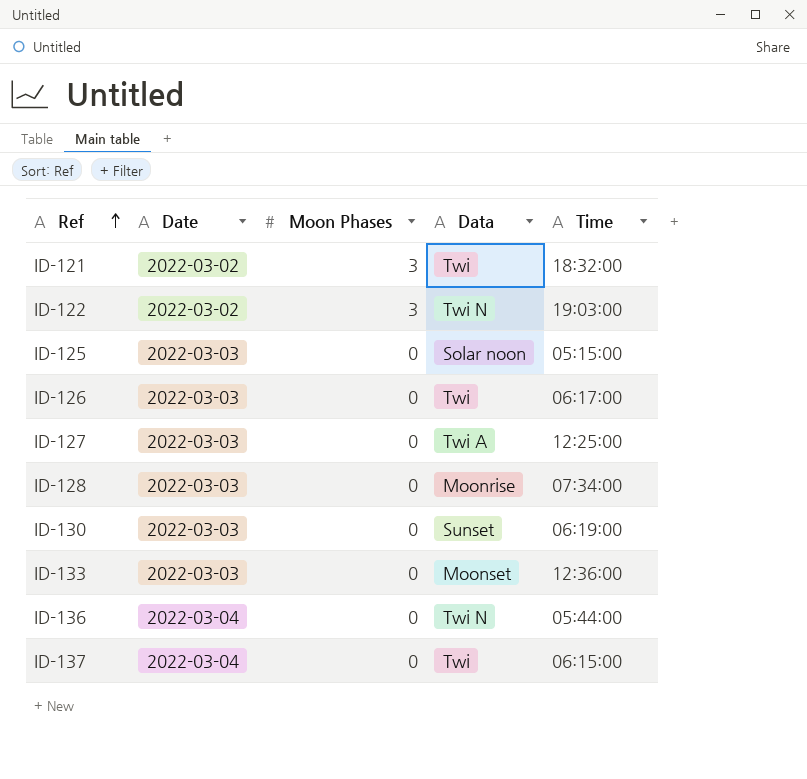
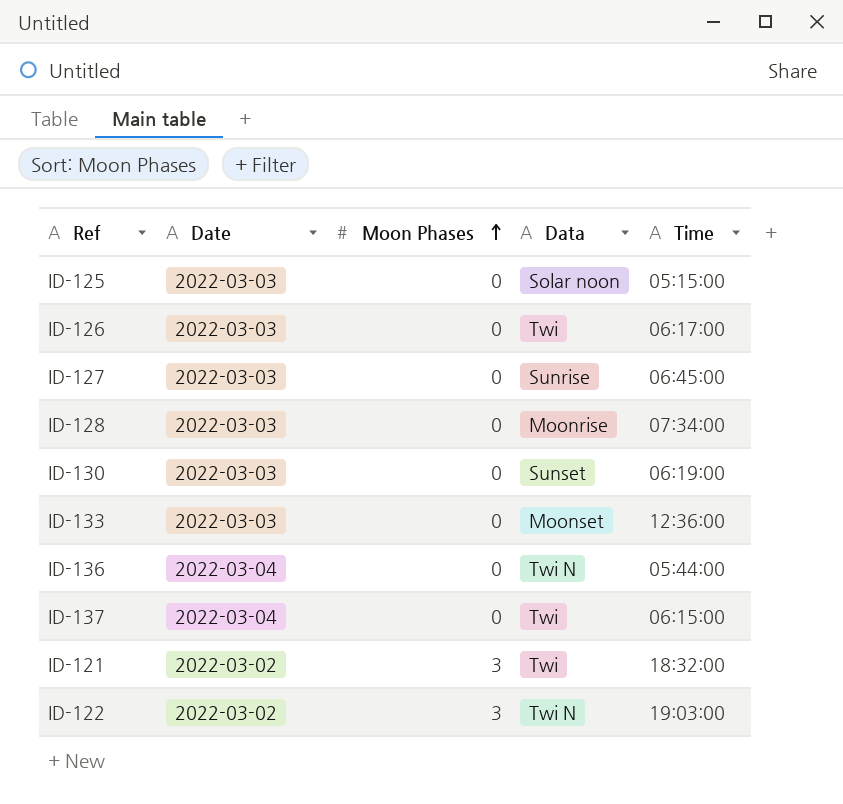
row order: Ref ascending -> Moon Phases ascending
ID-127 | Data: Twi A -> Sunrise
ID-127 | Time: 12:25:00 -> 06:45:00

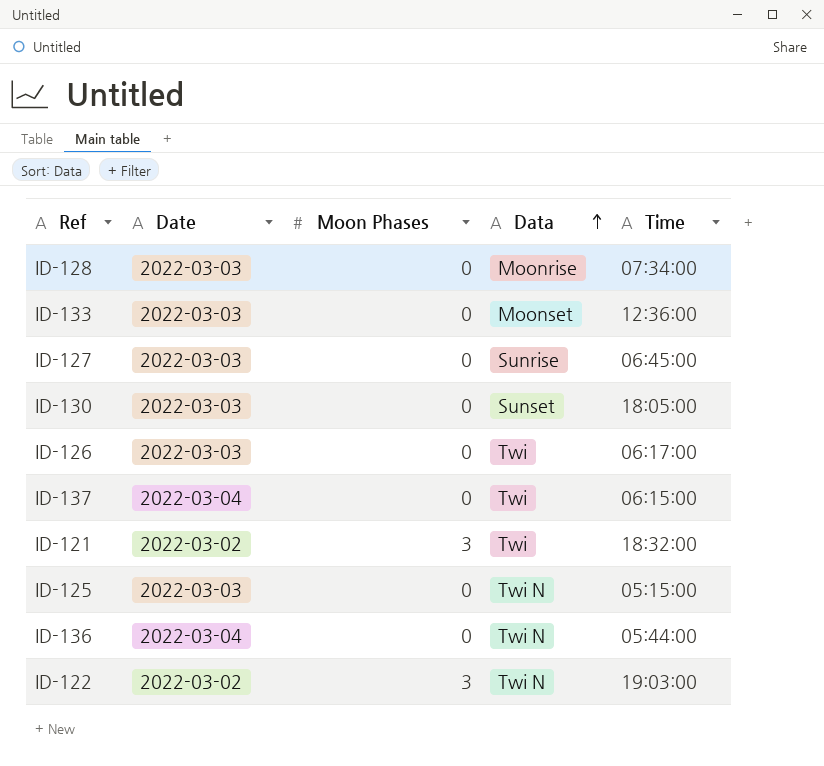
row order: Moon Phases ascending -> Data ascending
ID-130 | Time: 06:19:00 -> 18:05:00
ID-125 | Data: Solar noon -> Twi N

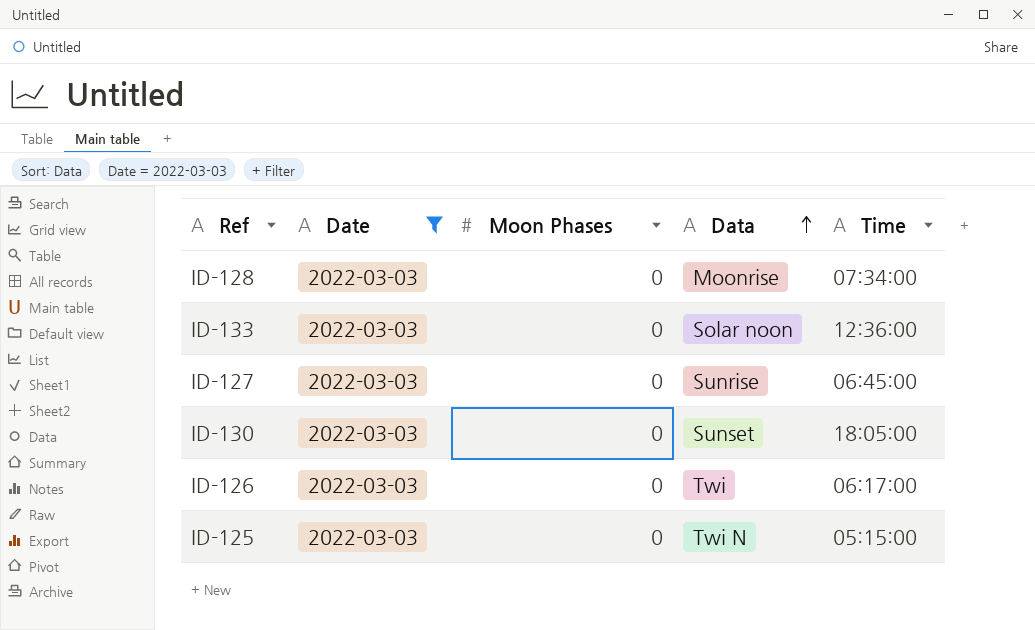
filter: none -> Date = 2022-03-03
ID-133 | Data: Moonset -> Solar noon

